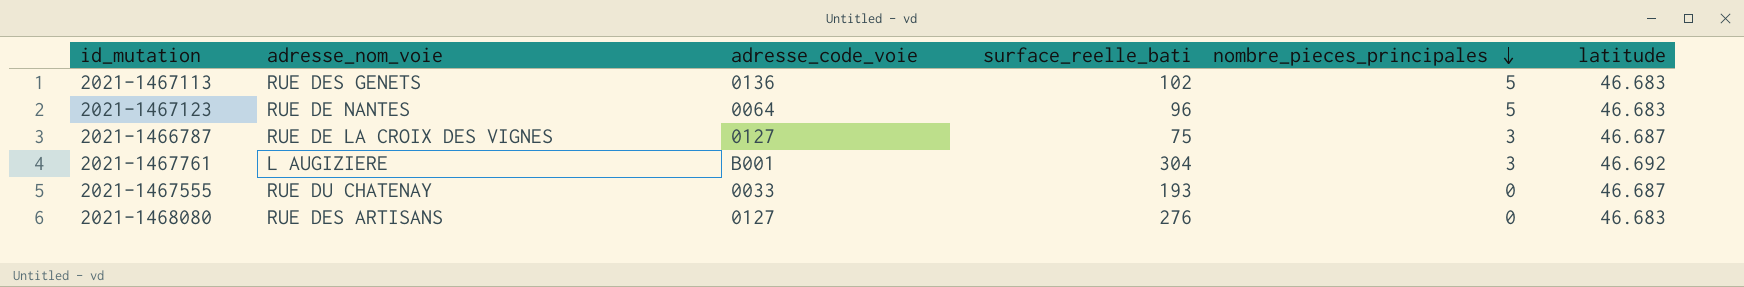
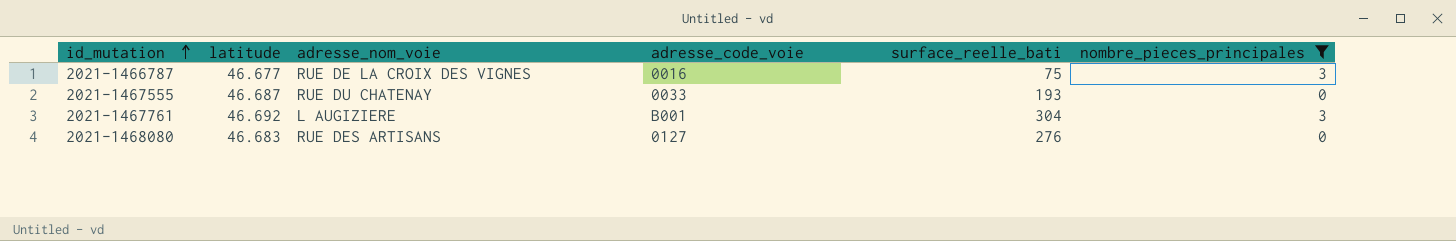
filter: none -> nombre_pieces_principales != 5
row order: nombre_pieces_principales descending -> id_mutation ascending
column latitude | position: 6 -> 2
2021-1466787 | latitude: 46.687 -> 46.677
2021-1466787 | adresse_code_voie: 0127 -> 0016

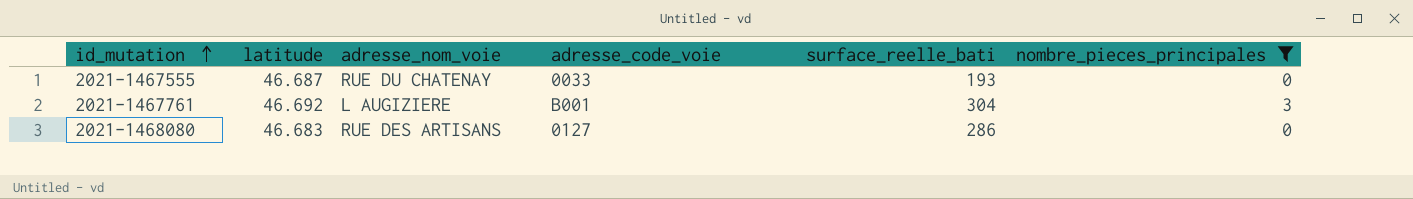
row 2021-1466787: 46.677 | RUE DE LA CROIX DES VIGNES | 0016 | 75 | 3 -> none
2021-1468080 | surface_reelle_bati: 276 -> 286

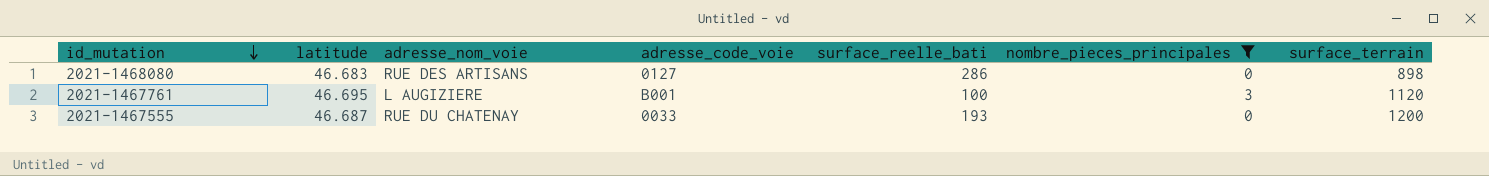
row order: id_mutation ascending -> id_mutation descending
column surface_terrain | position: none -> 7
2021-1467761 | latitude: 46.692 -> 46.695
2021-1467761 | surface_reelle_bati: 304 -> 100

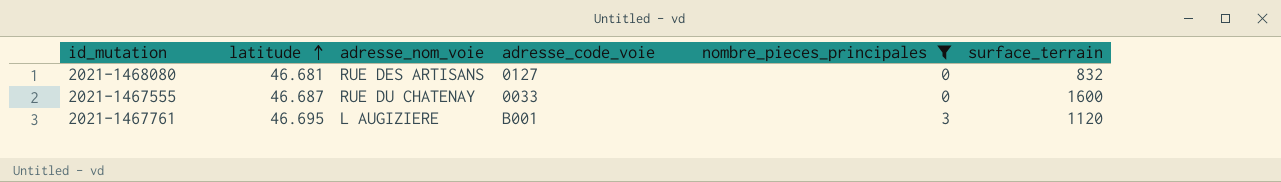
row order: id_mutation descending -> latitude ascending
column surface_reelle_bati | position: 5 -> none
2021-1468080 | latitude: 46.683 -> 46.681
2021-1468080 | surface_terrain: 898 -> 832
2021-1467555 | surface_terrain: 1200 -> 1600

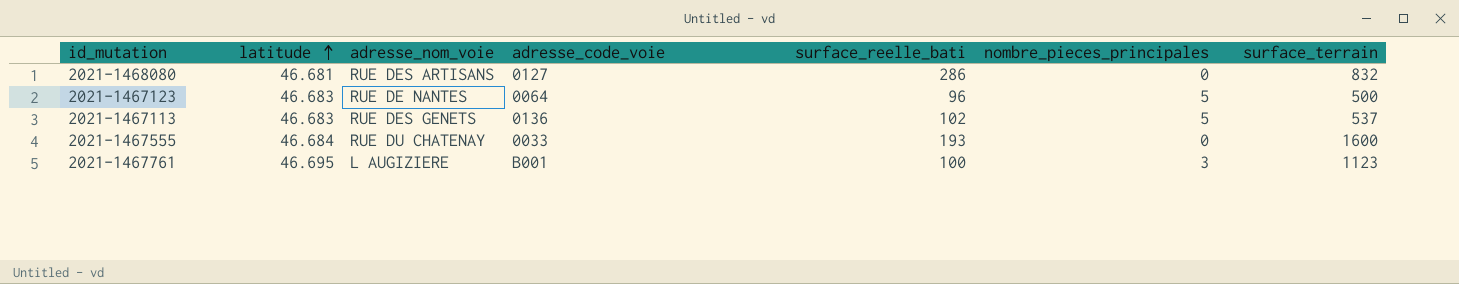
filter: nombre_pieces_principales != 5 -> none
column surface_reelle_bati | position: none -> 5
2021-1467555 | latitude: 46.687 -> 46.684
2021-1467761 | surface_terrain: 1120 -> 1123

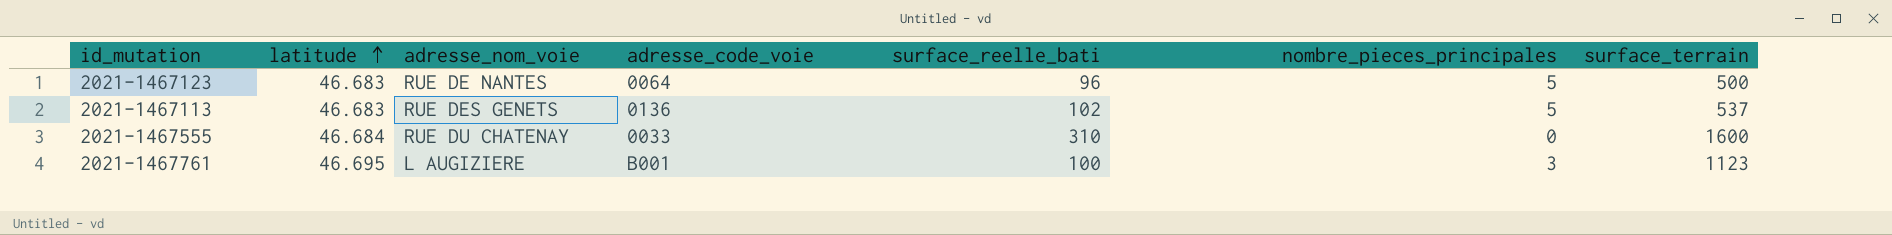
row 2021-1468080: 46.681 | RUE DES ARTISANS | 0127 | 286 | 0 | 832 -> none
2021-1467555 | surface_reelle_bati: 193 -> 310

